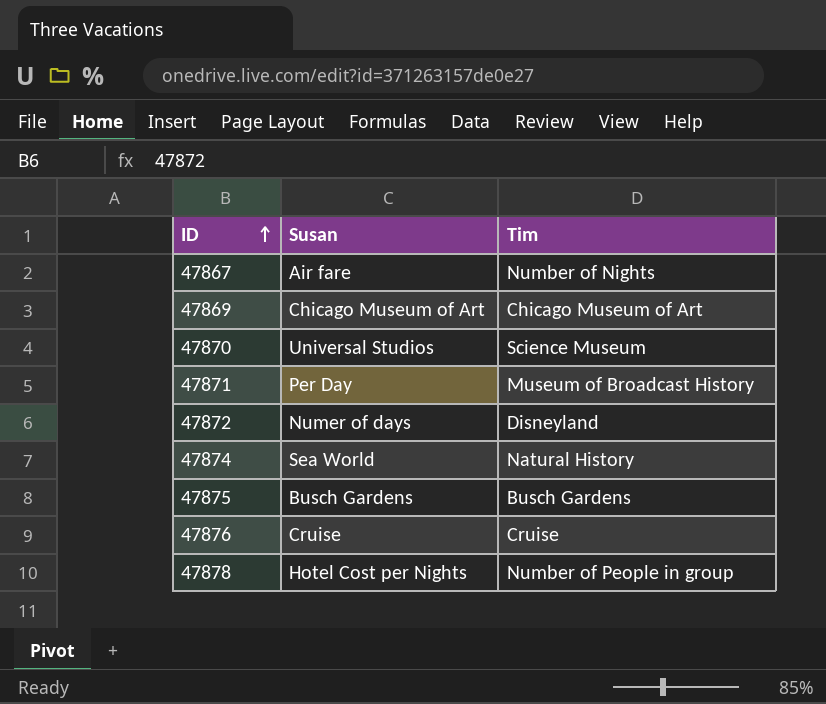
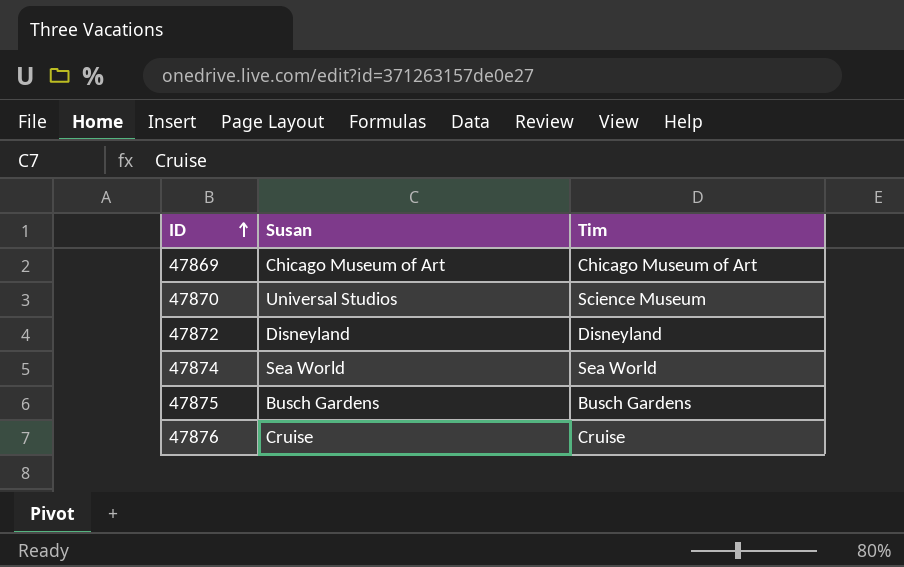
row 47867: Air fare | Number of Nights -> none
row 47871: Per Day | Museum of Broadcast History -> none
row 47878: Hotel Cost per Nights | Number of People in group -> none
47872 | Susan: Numer of days -> Disneyland
47874 | Tim: Natural History -> Sea World

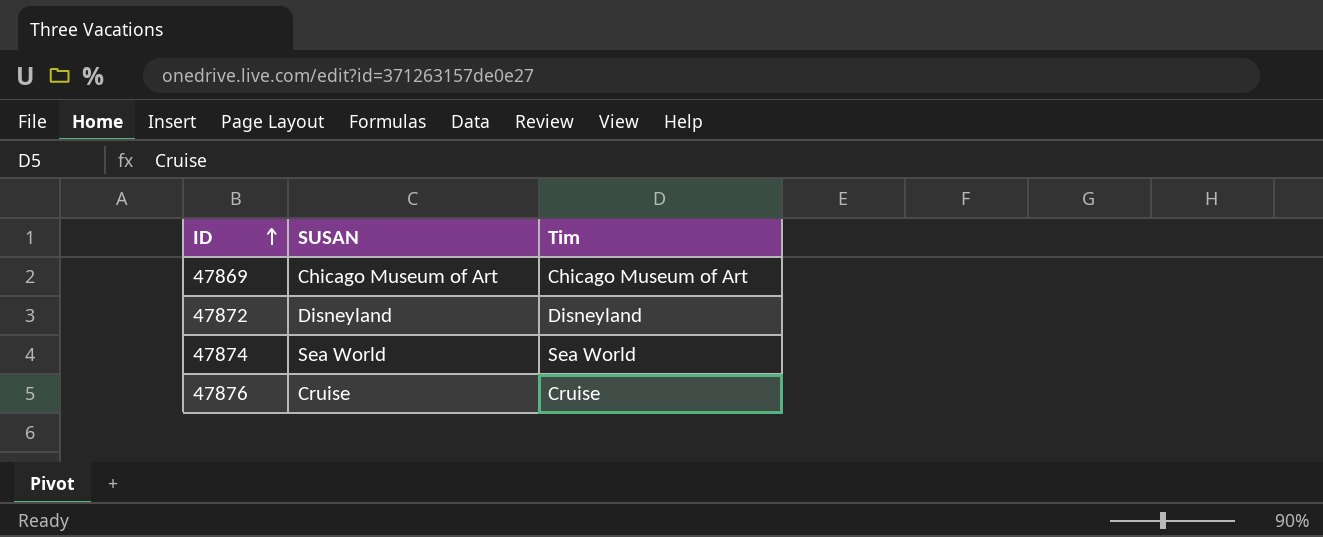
column name: Susan -> SUSAN
row 47870: Universal Studios | Science Museum -> none
row 47875: Busch Gardens | Busch Gardens -> none

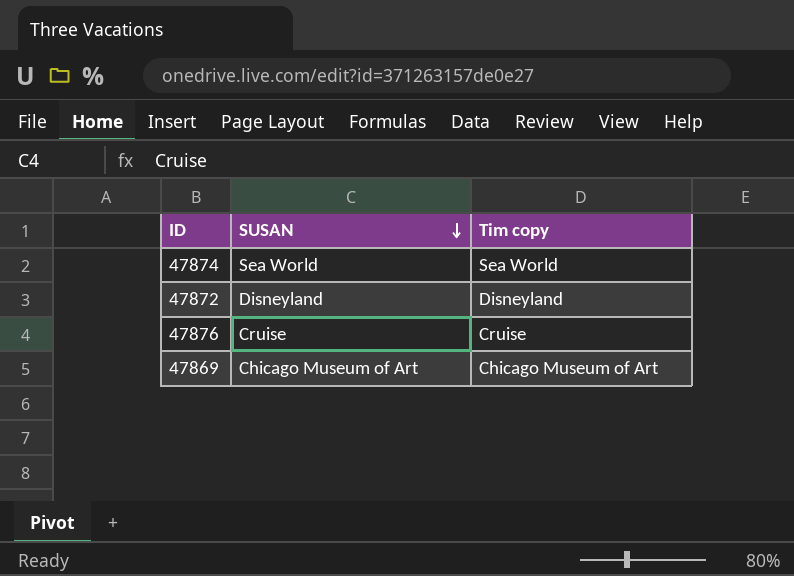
row order: ID ascending -> SUSAN descending
column name: Tim -> Tim copy

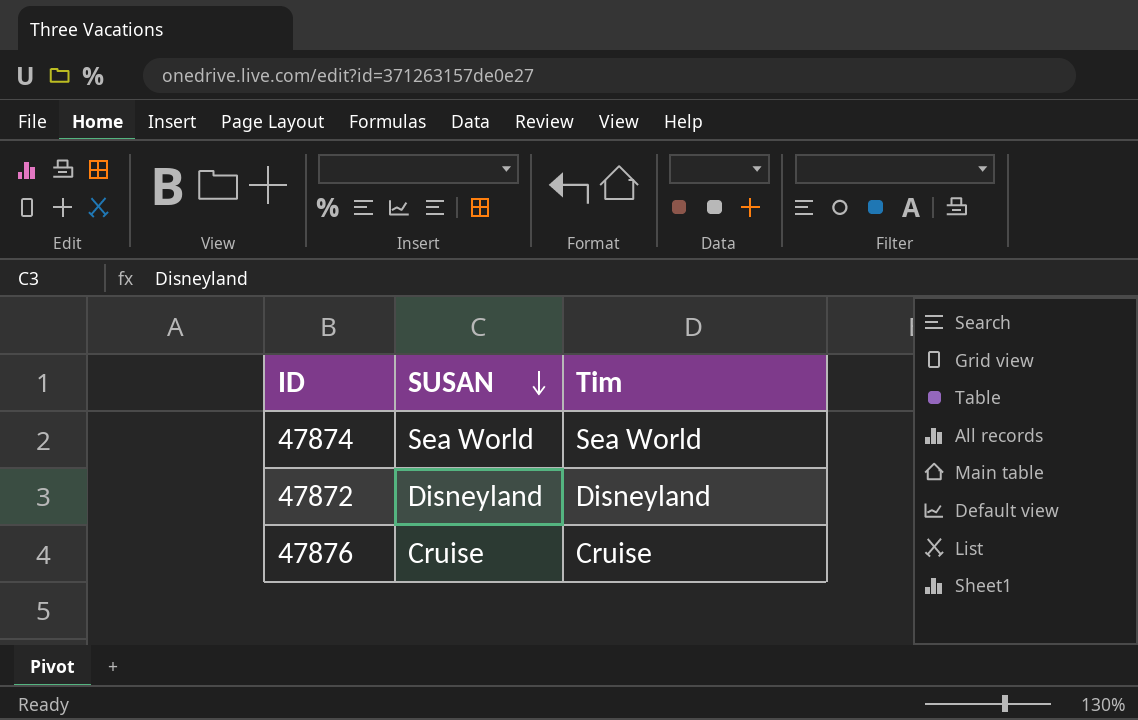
column name: Tim copy -> Tim
row 47869: Chicago Museum of Art | Chicago Museum of Art -> none

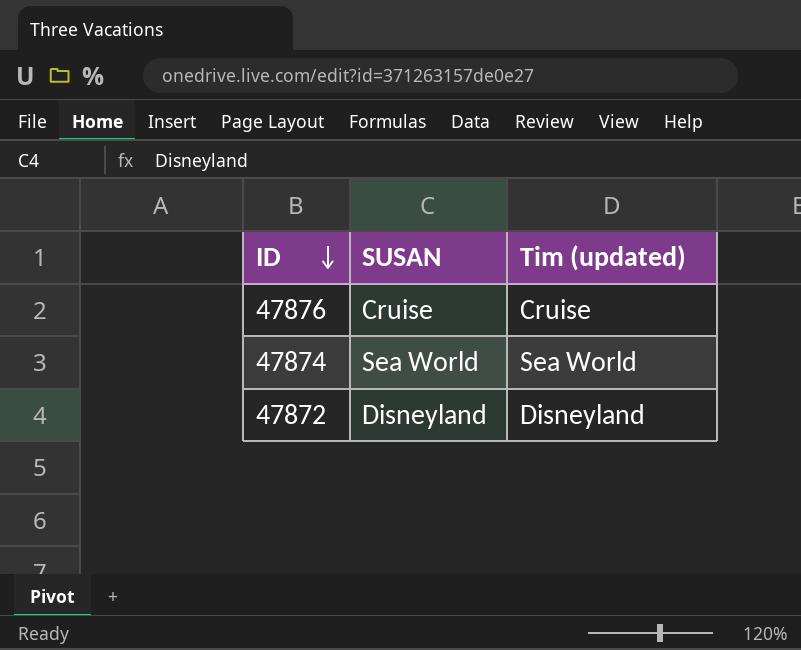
row order: SUSAN descending -> ID descending
column name: Tim -> Tim (updated)

